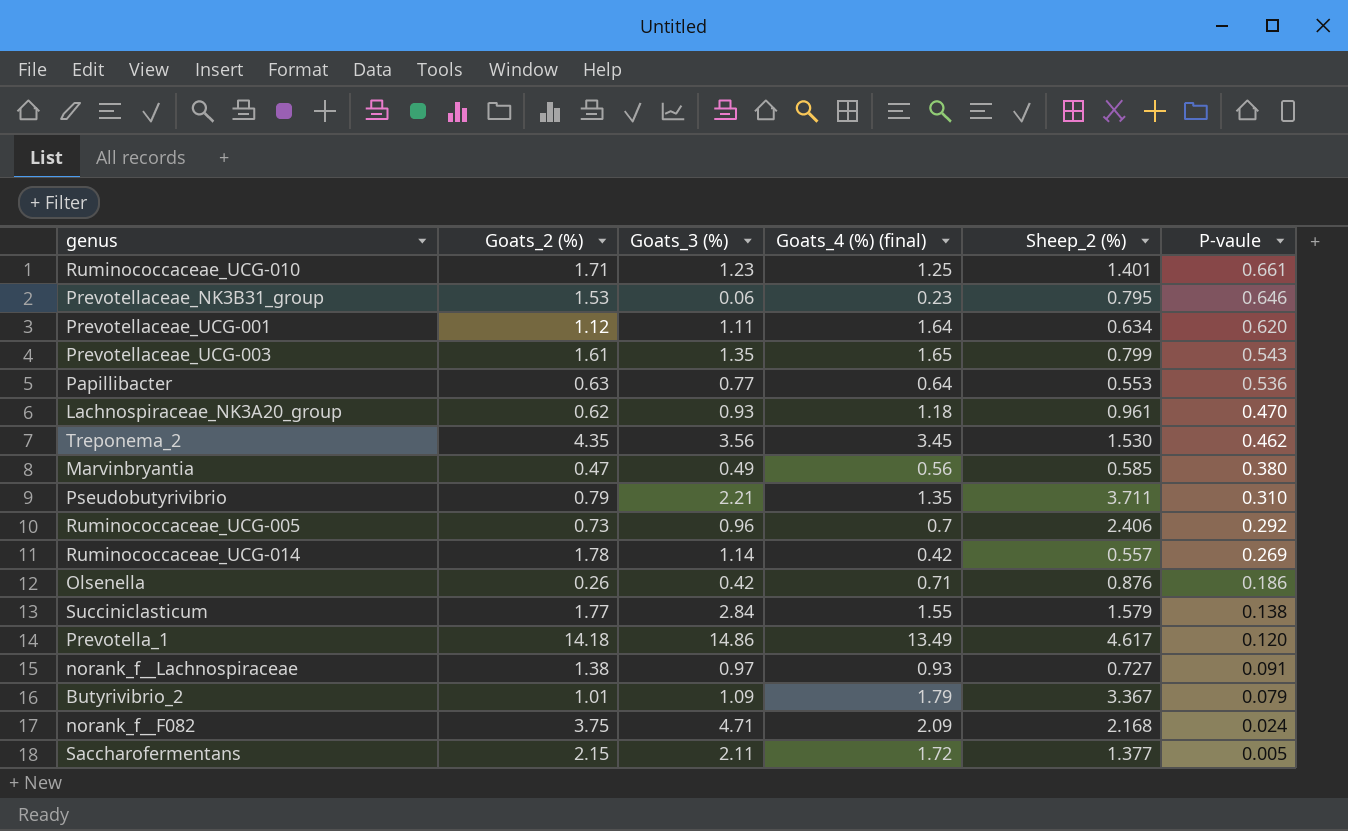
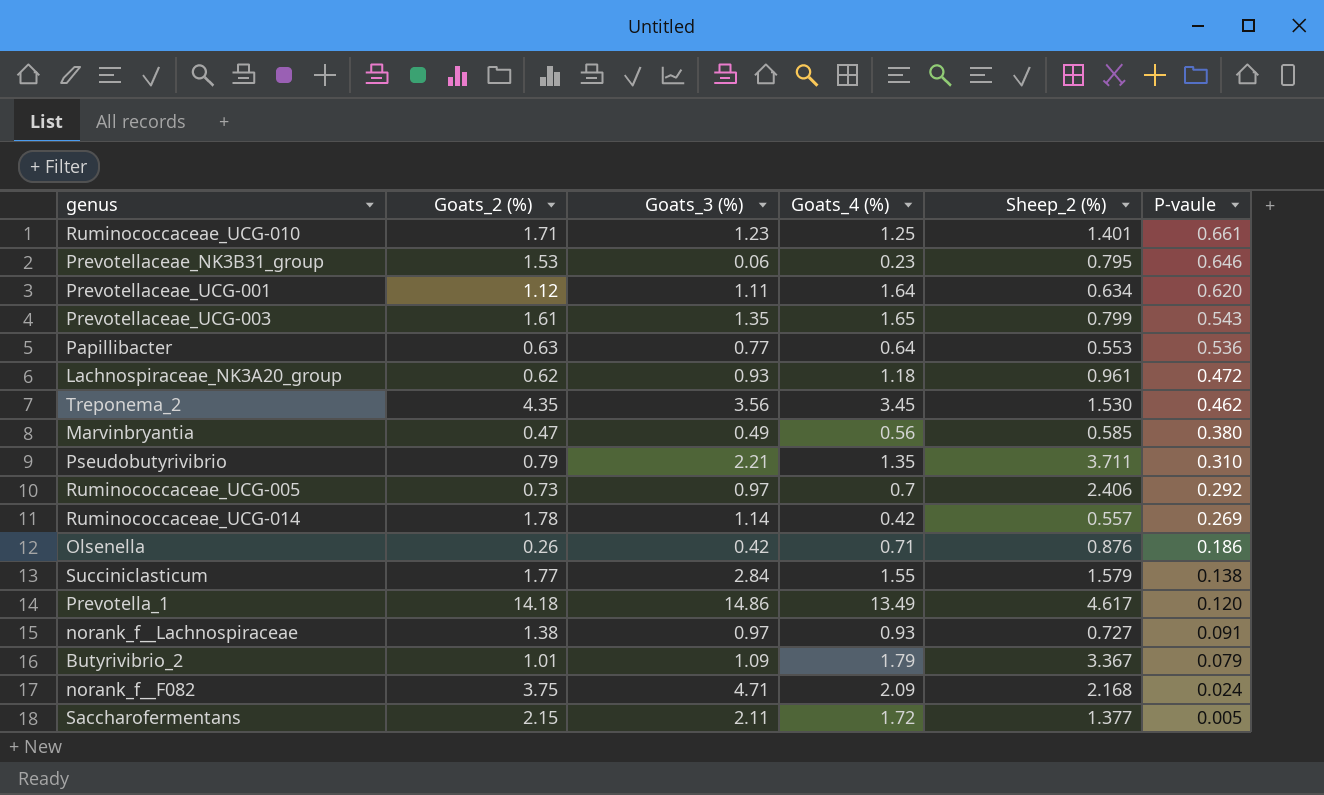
column name: Goats_4 (%) (final) -> Goats_4 (%)
Lachnospiraceae_NK3A20_group | P-vaule: 0.470 -> 0.472
Ruminococcaceae_UCG-005 | Goats_3 (%): 0.96 -> 0.97

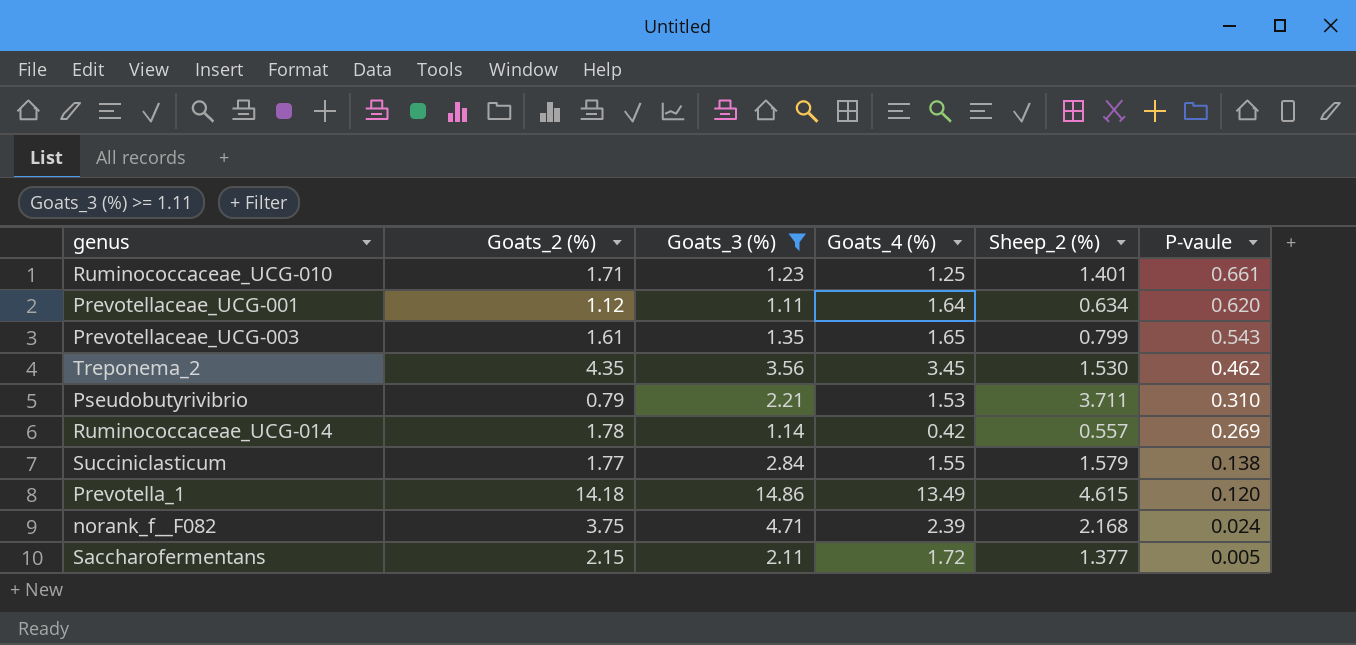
filter: none -> Goats_3 (%) >= 1.11
Pseudobutyrivibrio | Goats_4 (%): 1.35 -> 1.53
Prevotella_1 | Sheep_2 (%): 4.617 -> 4.615
norank_f__F082 | Goats_4 (%): 2.09 -> 2.39

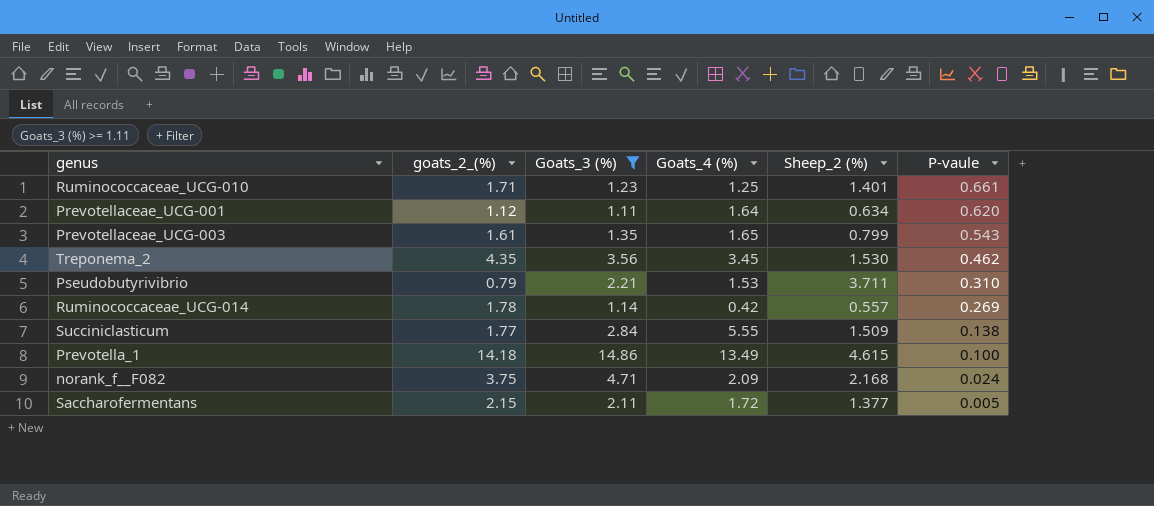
column name: Goats_2 (%) -> goats_2_(%)
Succiniclasticum | Goats_4 (%): 1.55 -> 5.55
Succiniclasticum | Sheep_2 (%): 1.579 -> 1.509
Prevotella_1 | P-vaule: 0.120 -> 0.100
norank_f__F082 | Goats_4 (%): 2.39 -> 2.09

